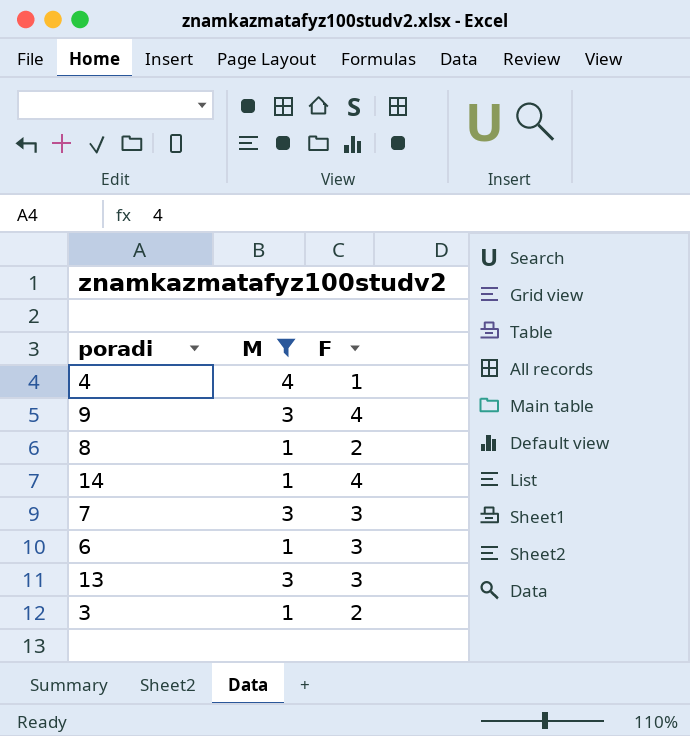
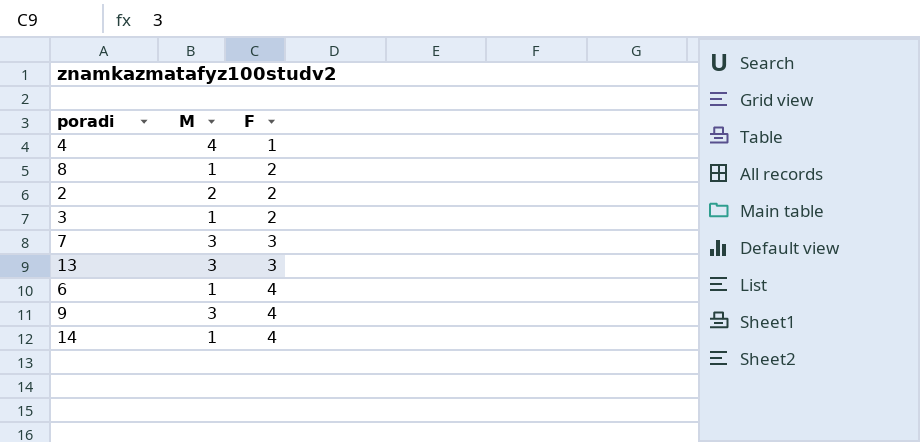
filter: M != 2 -> none
row order: none -> F ascending
6 | F: 3 -> 4

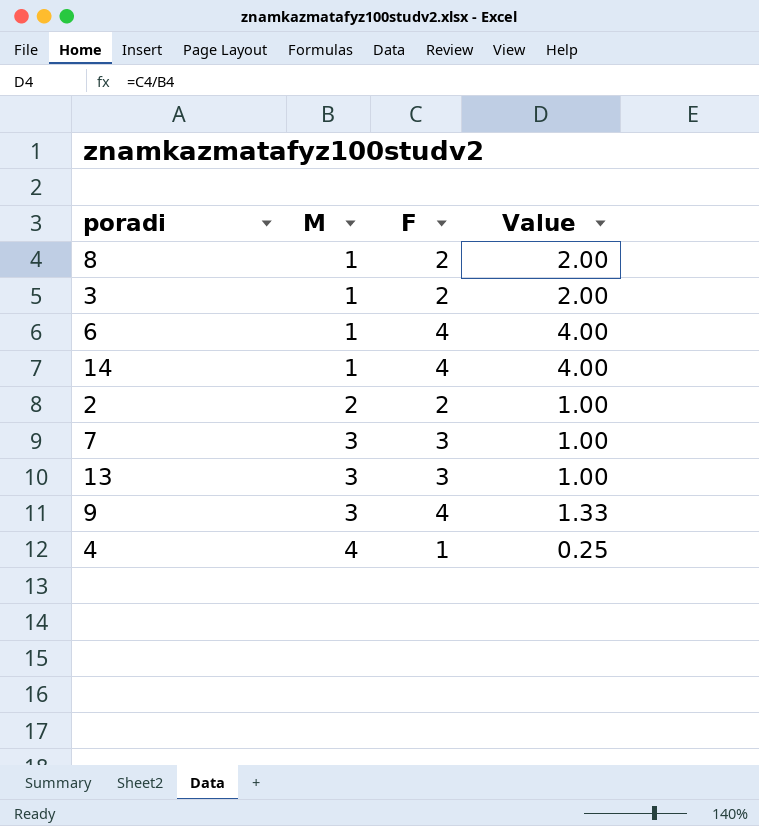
row order: F ascending -> M ascending
column Value | formula: none -> [F] / [M]

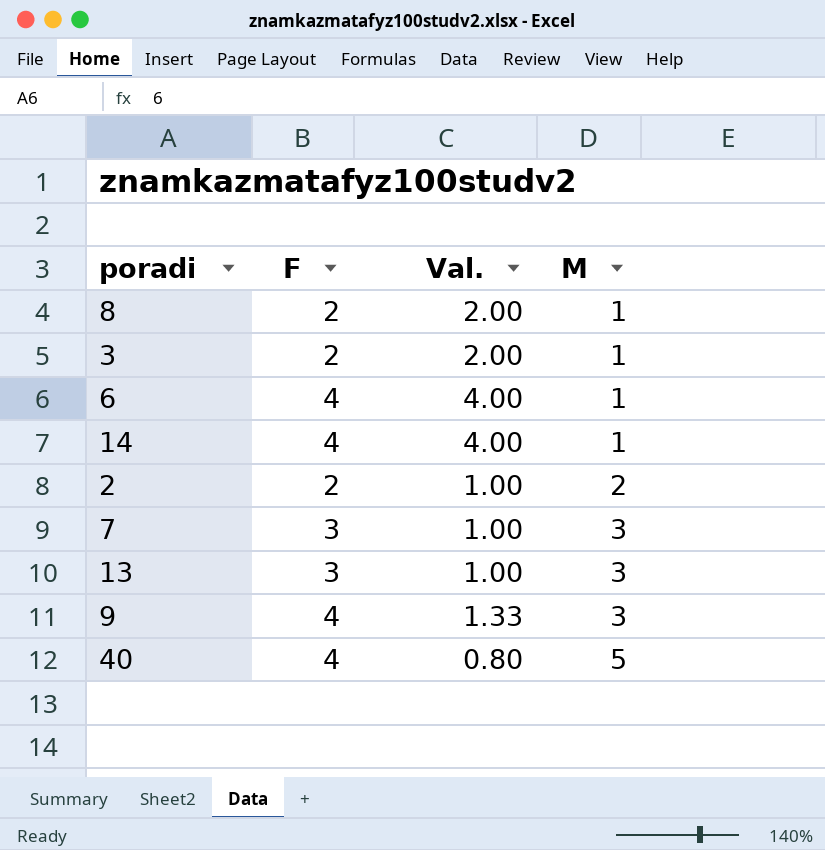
column name: Value -> Val.
column M | position: 2 -> 4
row 4: 4 | 1 | 0.25 -> none
row 40: none -> 4 | 0.80 | 5

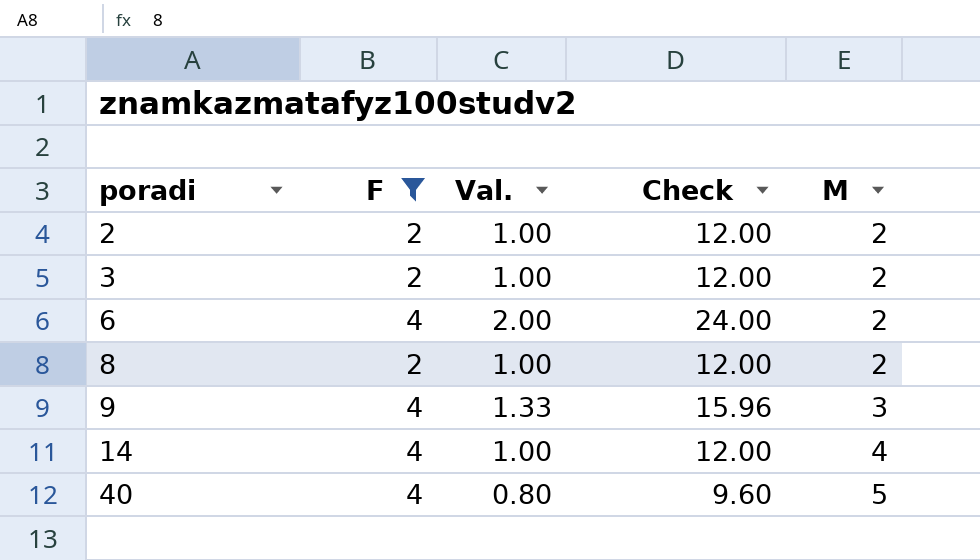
filter: none -> F != 3
row order: M ascending -> poradi ascending
column Check | formula: none -> [Val.] * 12
3 | Val.: 2.00 -> 1.00
3 | M: 1 -> 2
6 | Val.: 4.00 -> 2.00
6 | M: 1 -> 2
8 | Val.: 2.00 -> 1.00
8 | M: 1 -> 2
14 | Val.: 4.00 -> 1.00
14 | M: 1 -> 4

